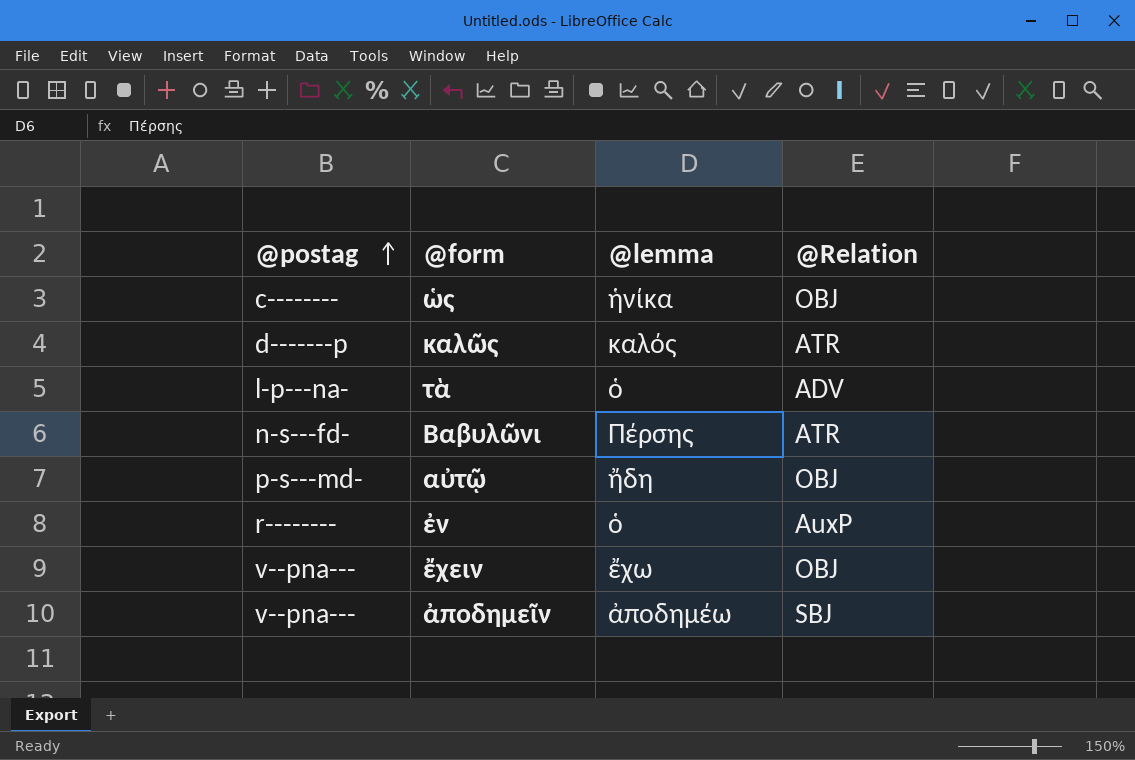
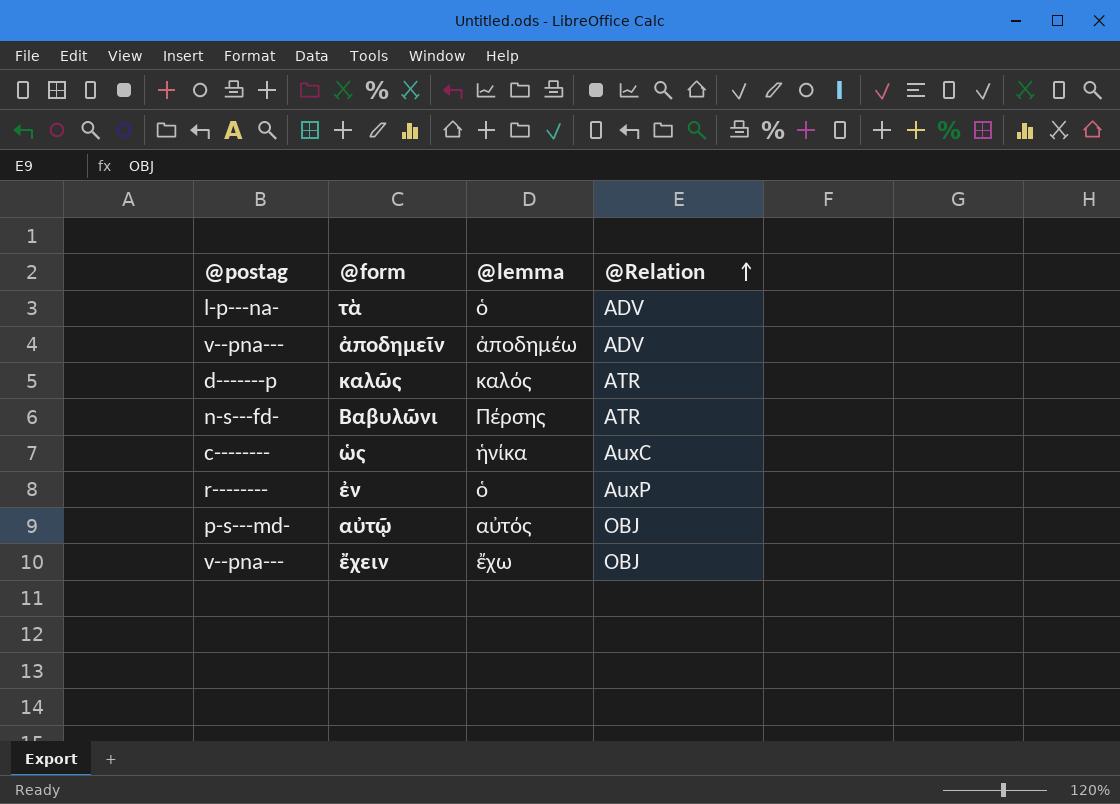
row order: @postag ascending -> @Relation ascending
ἀποδημεῖν | @Relation: SBJ -> ADV
ὡς | @Relation: OBJ -> AuxC
αὐτῷ | @lemma: ἤδη -> αὐτός

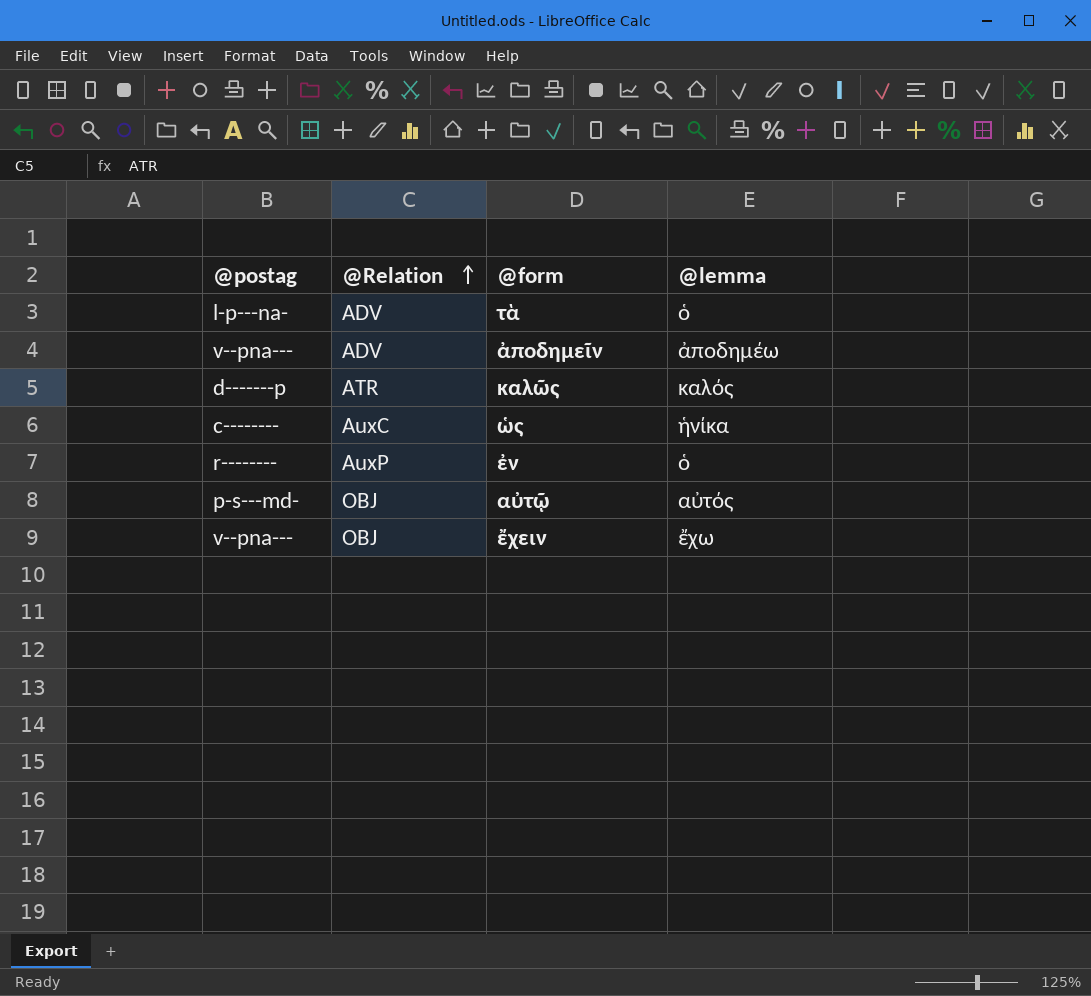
column @Relation | position: 4 -> 2
row Βαβυλῶνι: n-s---fd- | Πέρσης | ATR -> none

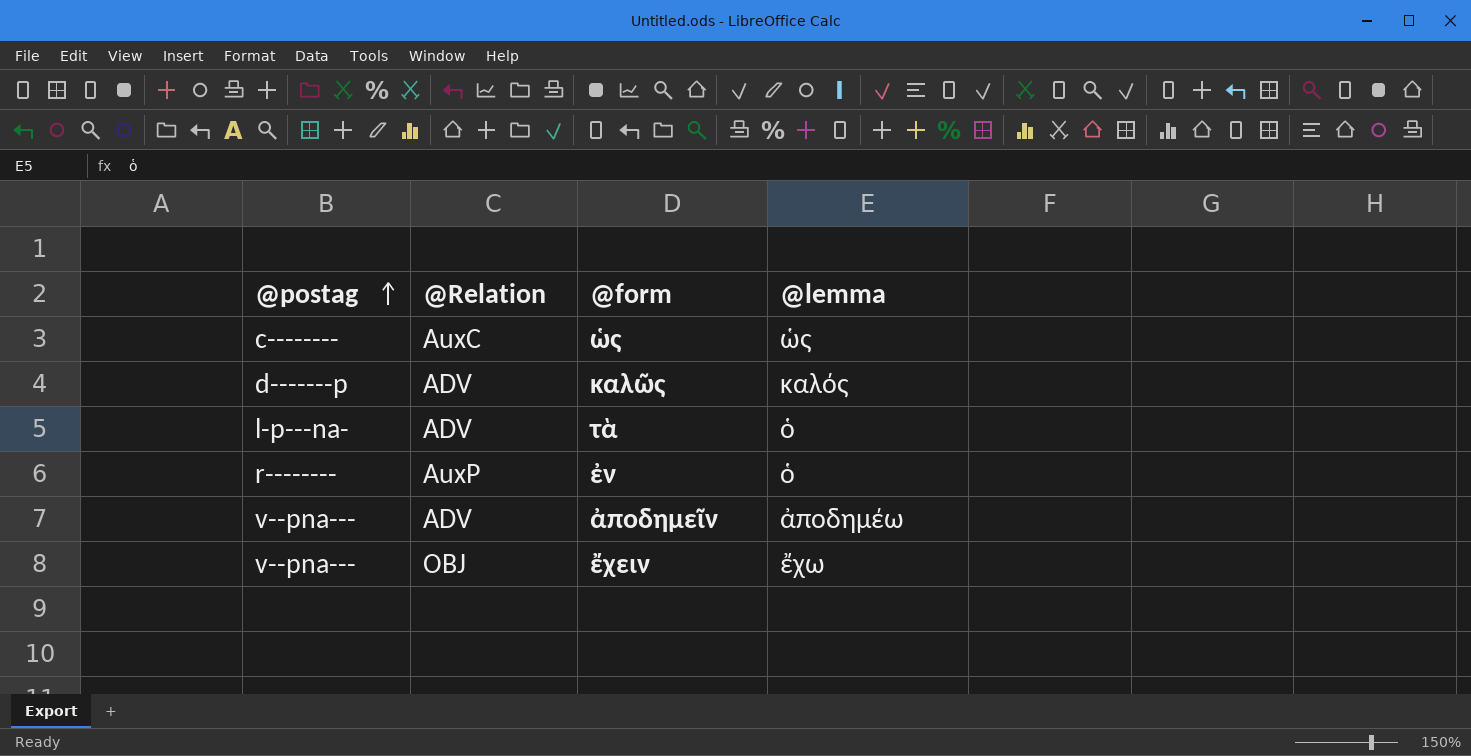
row order: @Relation ascending -> @postag ascending
row αὐτῷ: p-s---md- | OBJ | αὐτός -> none
ὡς | @lemma: ἡνίκα -> ὡς
καλῶς | @Relation: ATR -> ADV

